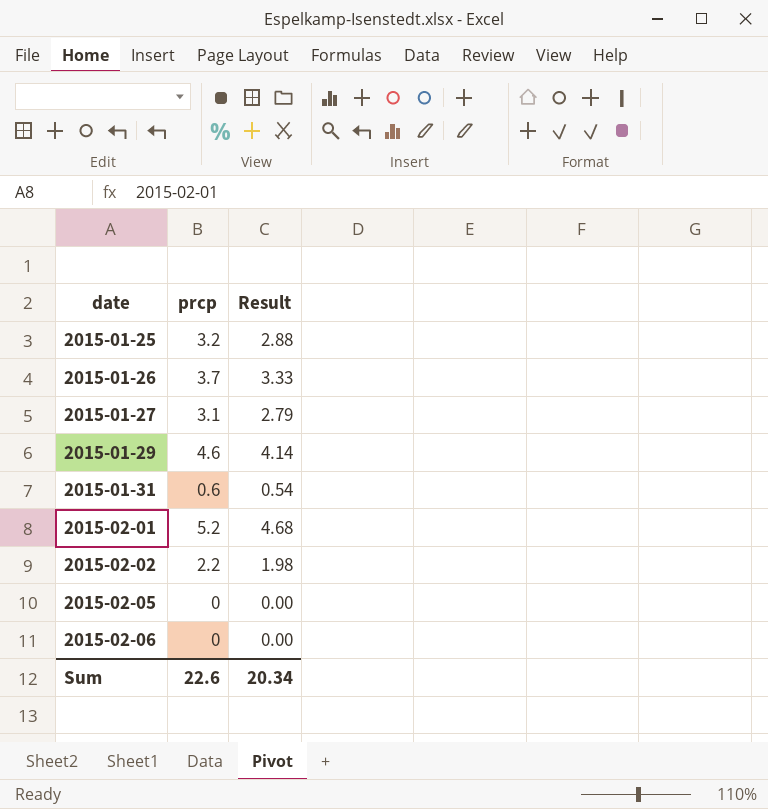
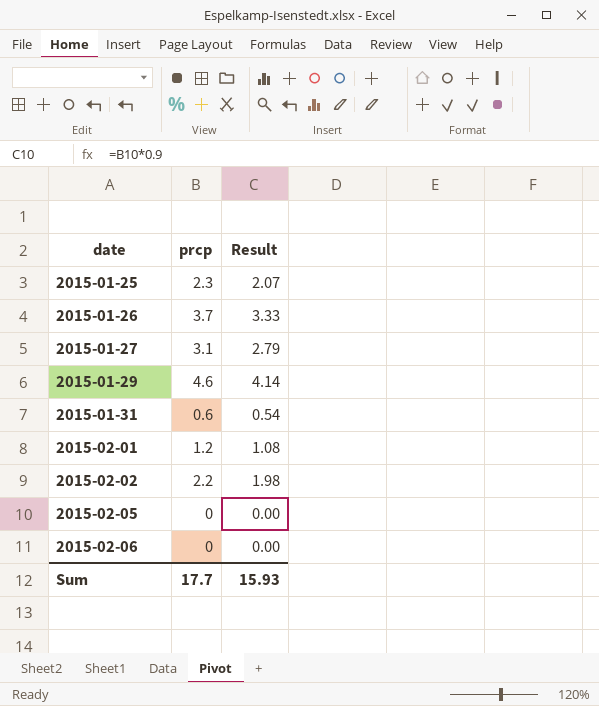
2015-01-25 | prcp: 3.2 -> 2.3
2015-01-25 | Result: 2.88 -> 2.07
2015-02-01 | prcp: 5.2 -> 1.2
2015-02-01 | Result: 4.68 -> 1.08
Sum | prcp: 22.6 -> 17.7
Sum | Result: 20.34 -> 15.93

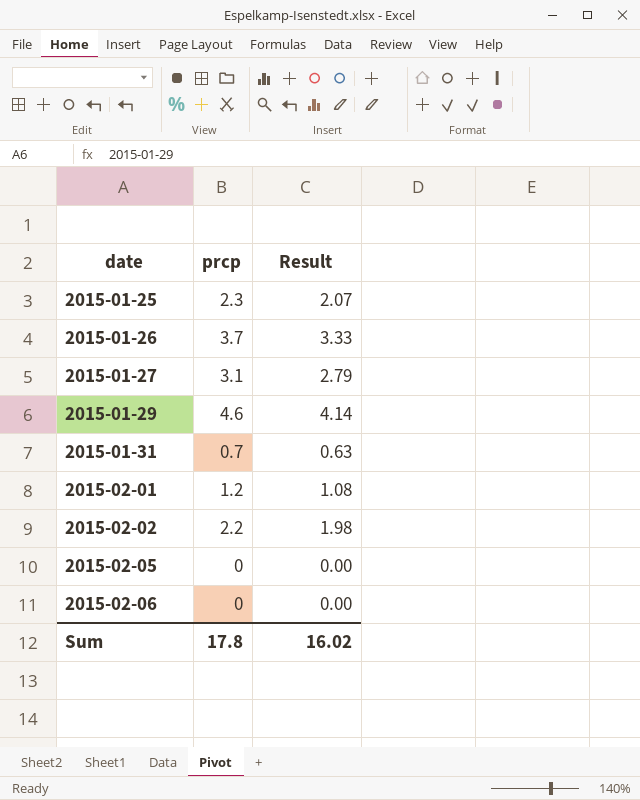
2015-01-31 | prcp: 0.6 -> 0.7
2015-01-31 | Result: 0.54 -> 0.63
Sum | prcp: 17.7 -> 17.8
Sum | Result: 15.93 -> 16.02

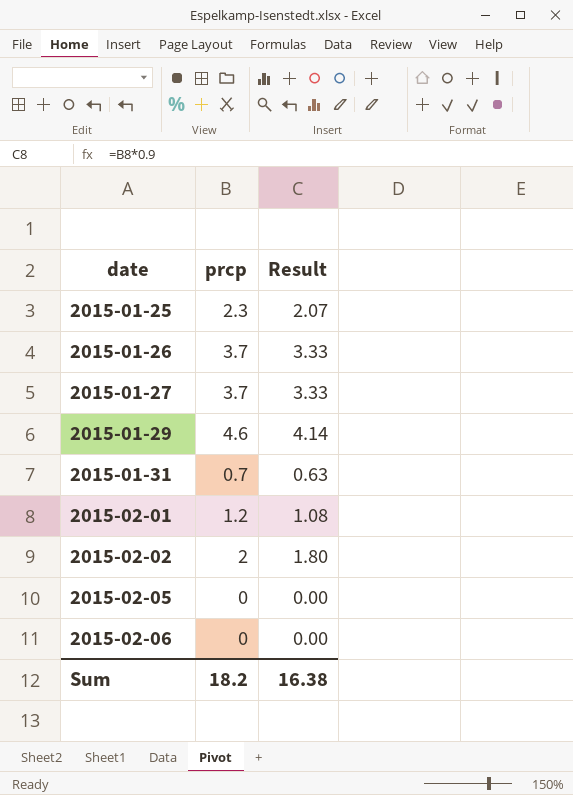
2015-01-27 | prcp: 3.1 -> 3.7
2015-01-27 | Result: 2.79 -> 3.33
2015-02-02 | prcp: 2.2 -> 2
2015-02-02 | Result: 1.98 -> 1.80
Sum | prcp: 17.8 -> 18.2
Sum | Result: 16.02 -> 16.38

